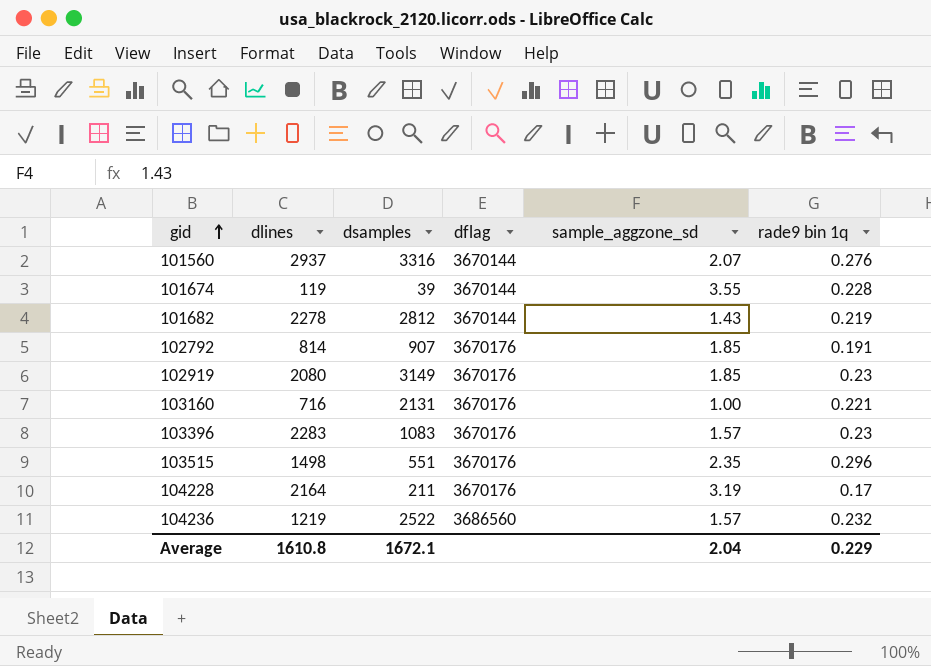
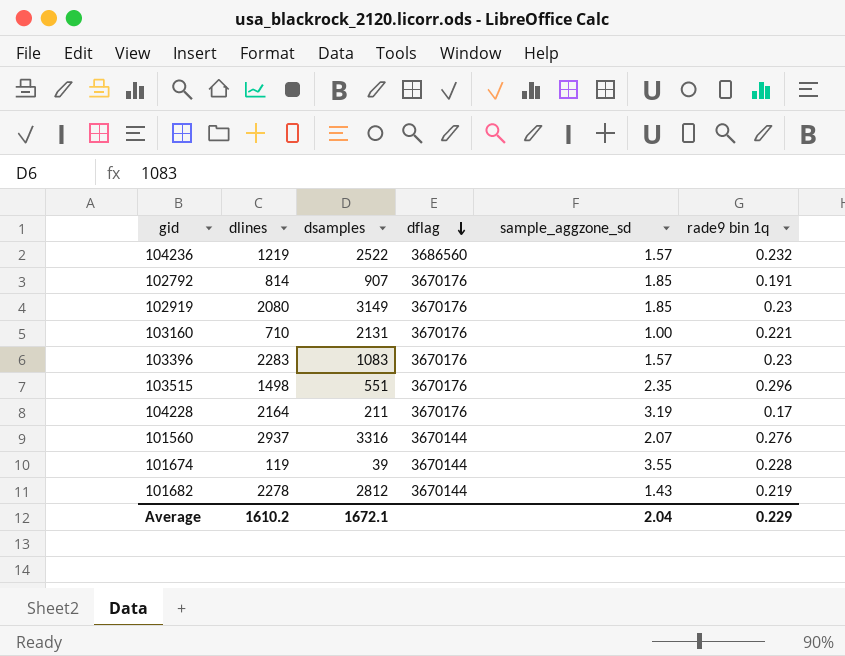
row order: gid ascending -> dflag descending
103160 | dlines: 716 -> 710
Average | dlines: 1610.8 -> 1610.2

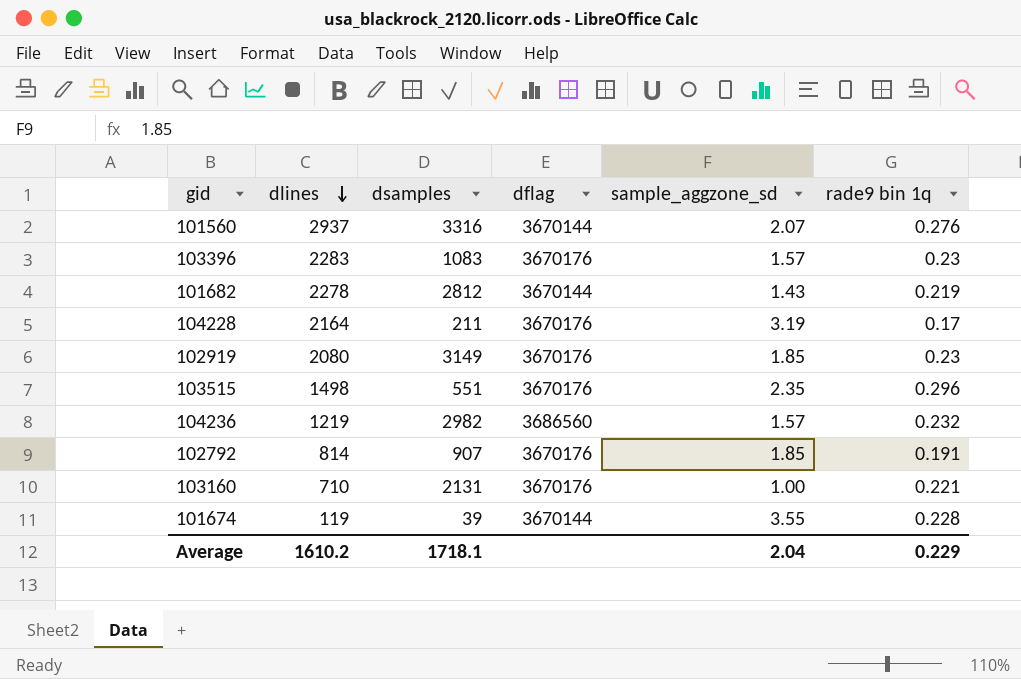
row order: dflag descending -> dlines descending
104236 | dsamples: 2522 -> 2982
Average | dsamples: 1672.1 -> 1718.1

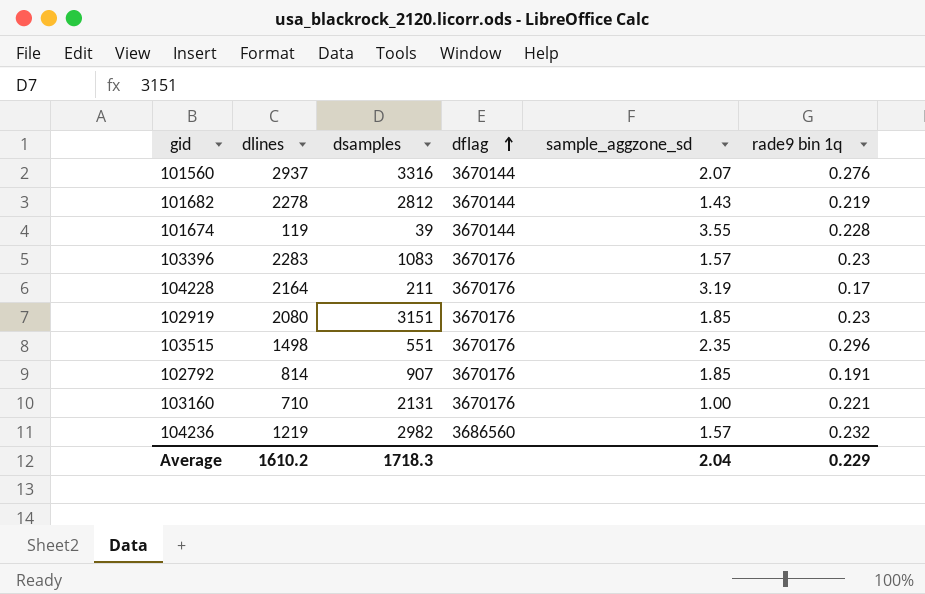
row order: dlines descending -> dflag ascending
102919 | dsamples: 3149 -> 3151
Average | dsamples: 1718.1 -> 1718.3

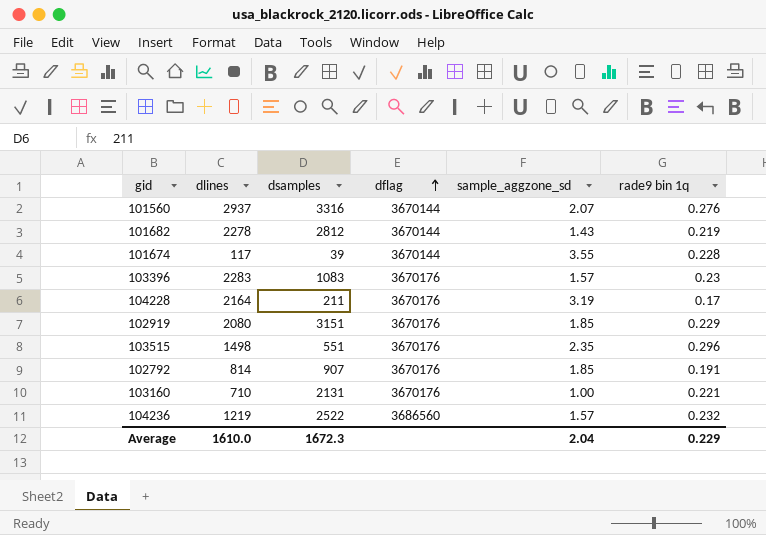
101674 | dlines: 119 -> 117
102919 | rade9 bin 1q: 0.23 -> 0.229
104236 | dsamples: 2982 -> 2522
Average | dlines: 1610.2 -> 1610.0
Average | dsamples: 1718.3 -> 1672.3

